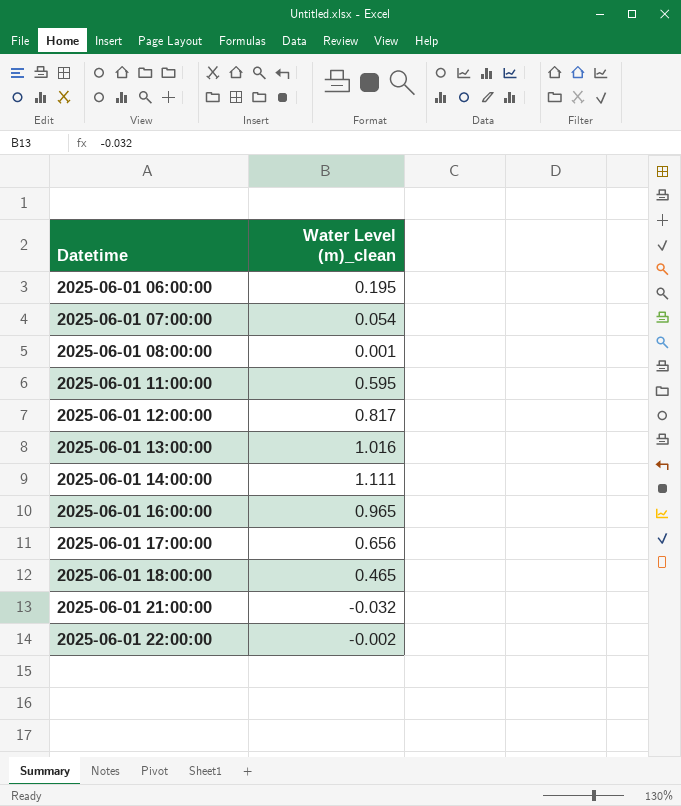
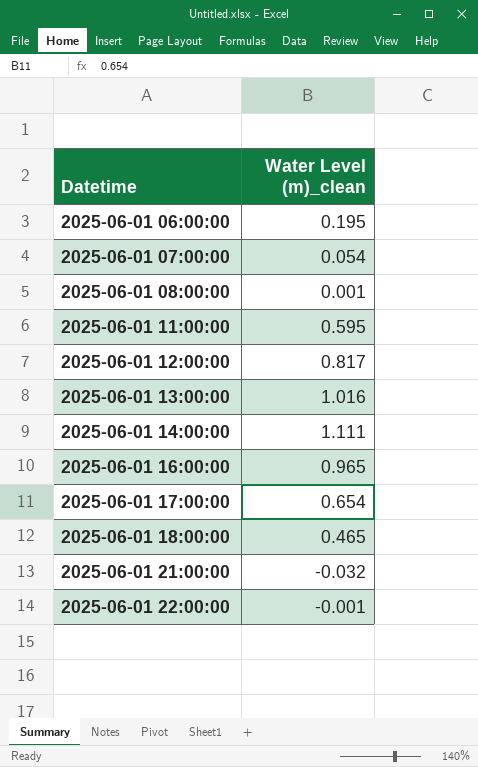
2025-06-01 17:00:00 | Water Level (m)_clean: 0.656 -> 0.654
2025-06-01 22:00:00 | Water Level (m)_clean: -0.002 -> -0.001

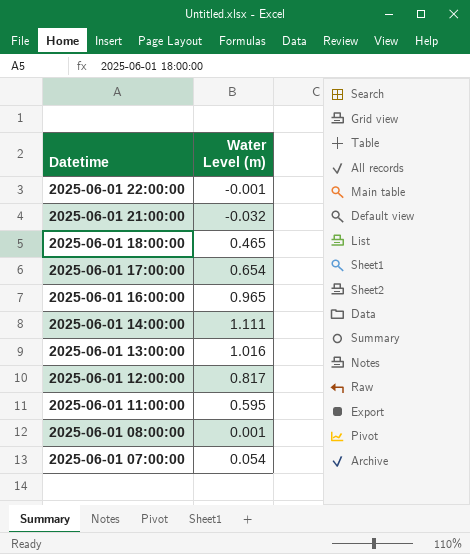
row order: Datetime ascending -> Datetime descending
column name: Water Level (m)_clean -> Water Level (m)
row 2025-06-01 06:00:00: 0.195 -> none

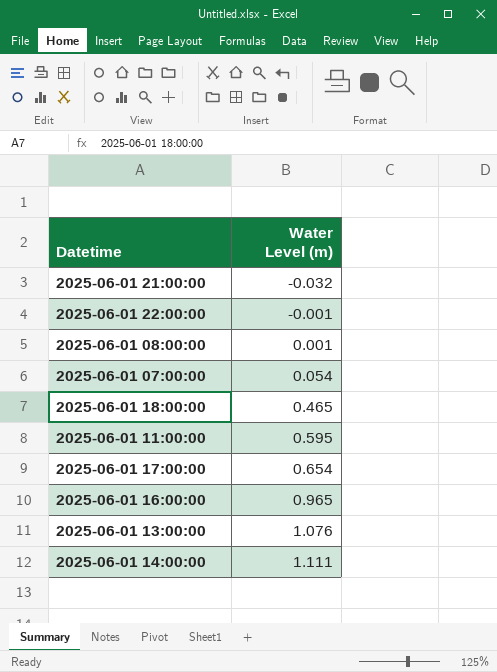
row order: Datetime descending -> Water Level (m) ascending
row 2025-06-01 12:00:00: 0.817 -> none
2025-06-01 13:00:00 | Water Level (m): 1.016 -> 1.076

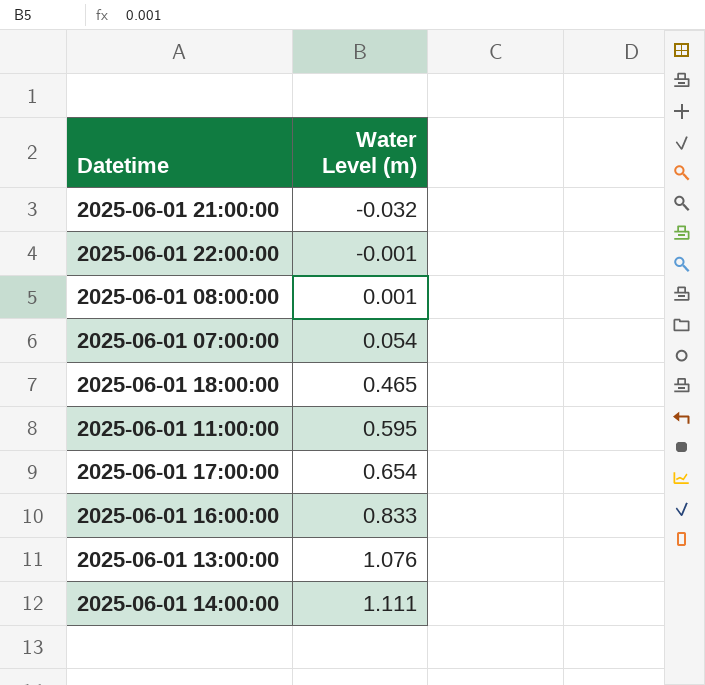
2025-06-01 16:00:00 | Water Level (m): 0.965 -> 0.833

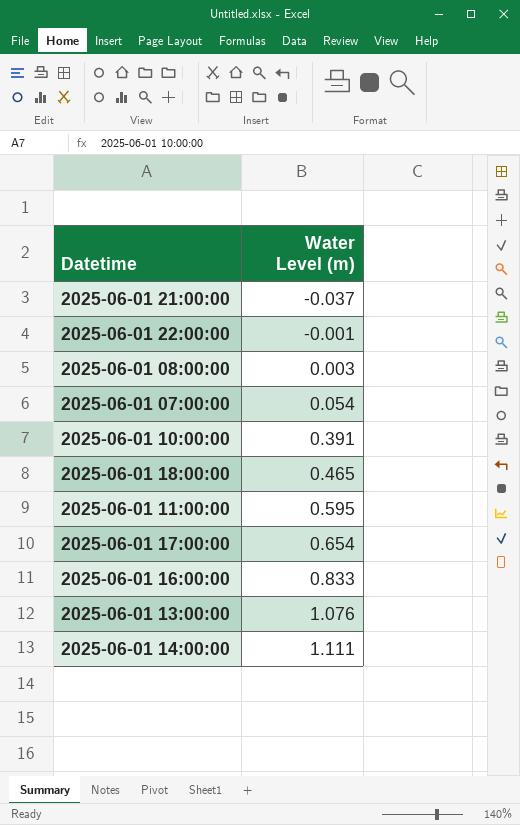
2025-06-01 21:00:00 | Water Level (m): -0.032 -> -0.037
2025-06-01 08:00:00 | Water Level (m): 0.001 -> 0.003
row 2025-06-01 10:00:00: none -> 0.391

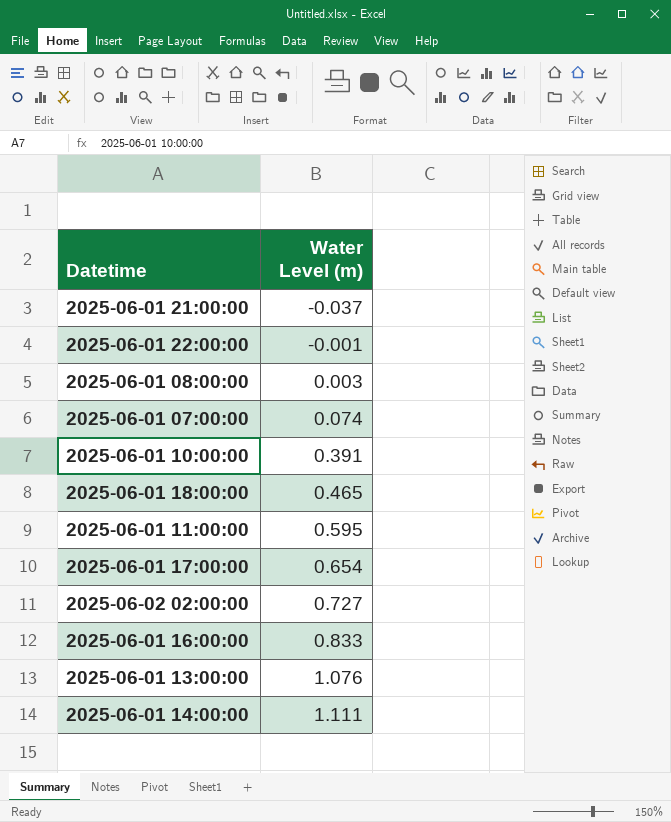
2025-06-01 07:00:00 | Water Level (m): 0.054 -> 0.074
row 2025-06-02 02:00:00: none -> 0.727

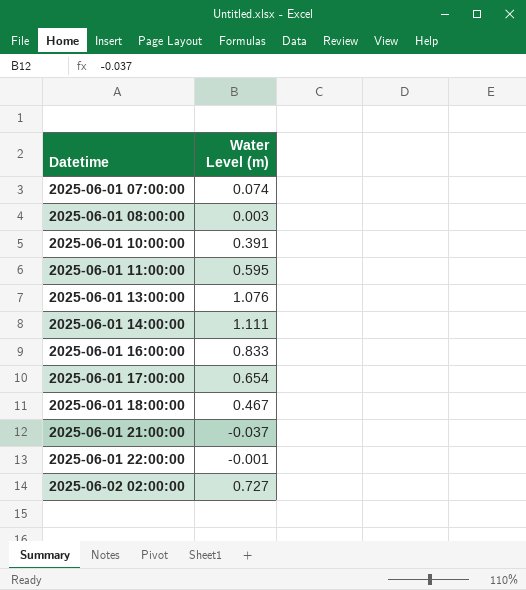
row order: Water Level (m) ascending -> Datetime ascending
2025-06-01 18:00:00 | Water Level (m): 0.465 -> 0.467

